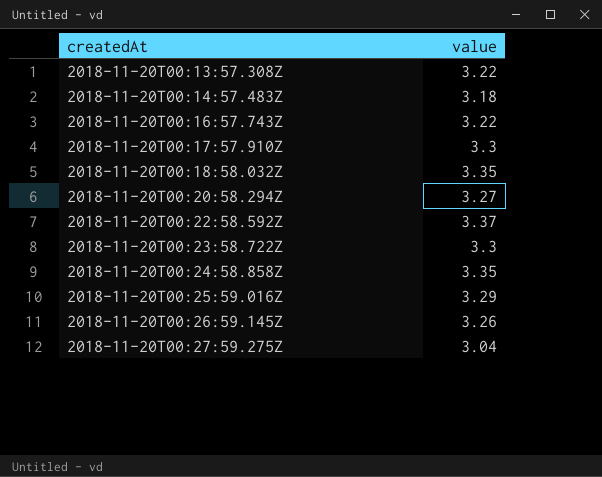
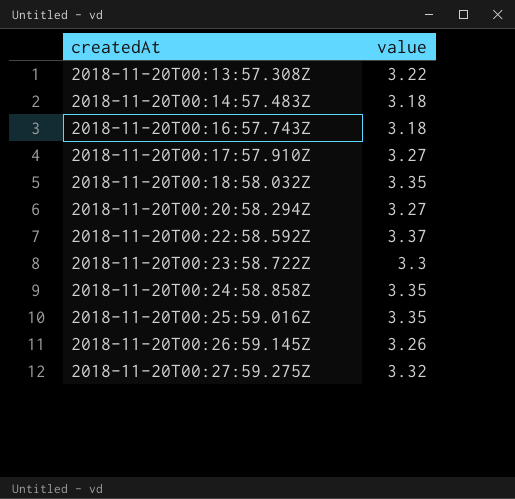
2018-11-20T00:16:57.743Z | value: 3.22 -> 3.18
2018-11-20T00:17:57.910Z | value: 3.3 -> 3.27
2018-11-20T00:25:59.016Z | value: 3.29 -> 3.35
2018-11-20T00:27:59.275Z | value: 3.04 -> 3.32

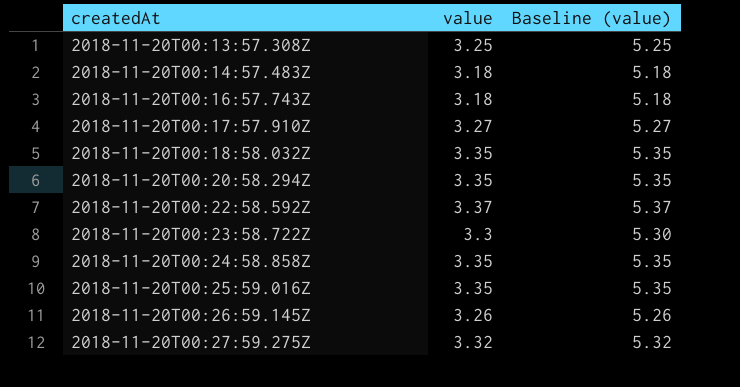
column Baseline (value) | formula: none -> [value] + 2
2018-11-20T00:13:57.308Z | value: 3.22 -> 3.25
2018-11-20T00:20:58.294Z | value: 3.27 -> 3.35

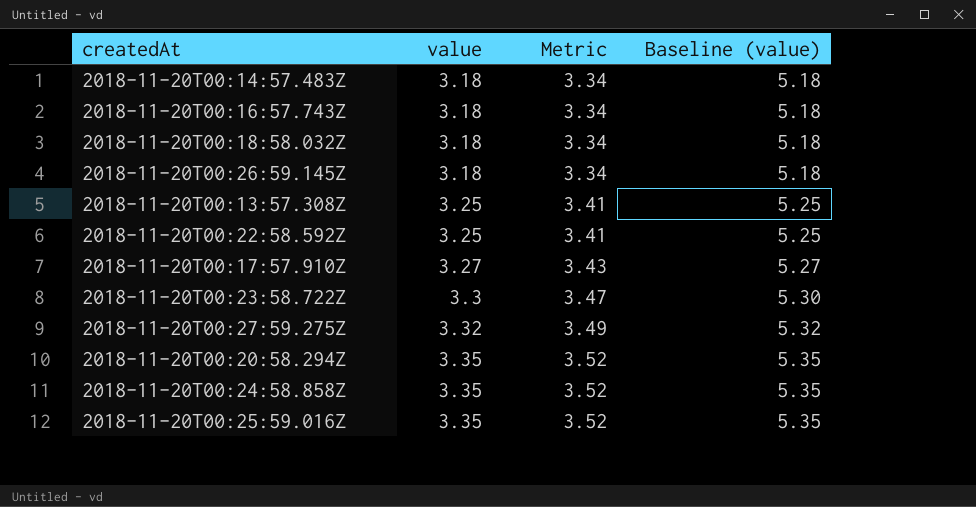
row order: createdAt ascending -> value ascending
column Metric | formula: none -> [value] * 1.05
2018-11-20T00:18:58.032Z | value: 3.35 -> 3.18
2018-11-20T00:18:58.032Z | Baseline (value): 5.35 -> 5.18
2018-11-20T00:26:59.145Z | value: 3.26 -> 3.18
2018-11-20T00:26:59.145Z | Baseline (value): 5.26 -> 5.18
2018-11-20T00:22:58.592Z | value: 3.37 -> 3.25
2018-11-20T00:22:58.592Z | Baseline (value): 5.37 -> 5.25

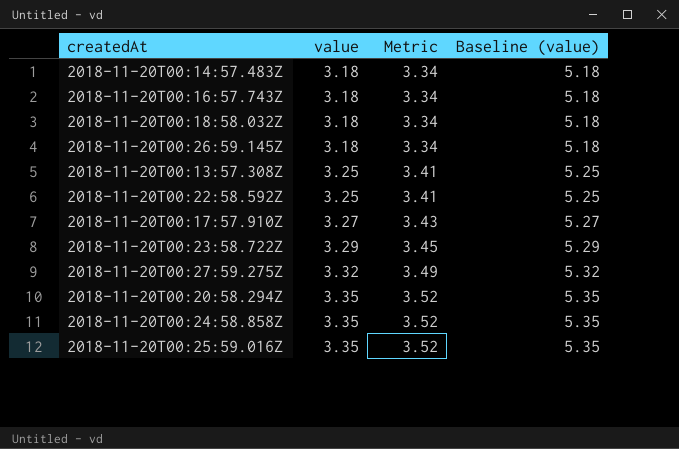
2018-11-20T00:23:58.722Z | value: 3.3 -> 3.29
2018-11-20T00:23:58.722Z | Metric: 3.47 -> 3.45
2018-11-20T00:23:58.722Z | Baseline (value): 5.30 -> 5.29

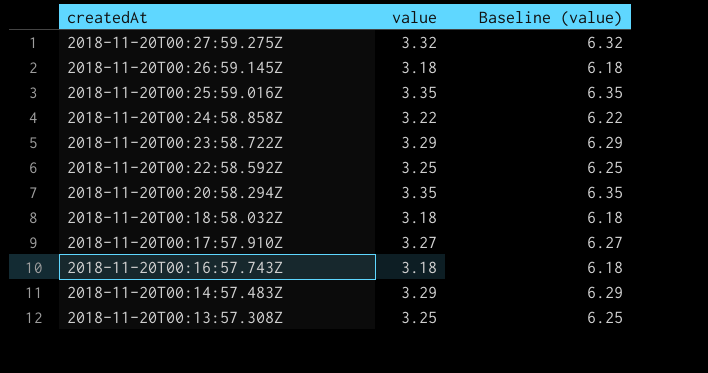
row order: value ascending -> createdAt descending
column Metric | formula: [value] * 1.05 -> none
column Baseline (value) | formula: [value] + 2 -> [value] + 3
2018-11-20T00:24:58.858Z | value: 3.35 -> 3.22
2018-11-20T00:14:57.483Z | value: 3.18 -> 3.29

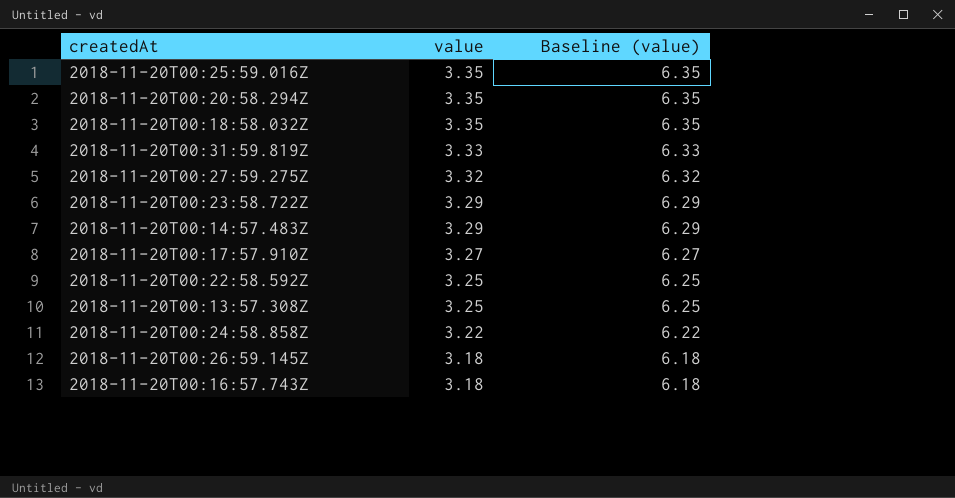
row order: createdAt descending -> value descending
2018-11-20T00:18:58.032Z | value: 3.18 -> 3.35
2018-11-20T00:18:58.032Z | Baseline (value): 6.18 -> 6.35
row 2018-11-20T00:31:59.819Z: none -> 3.33 | 6.33

